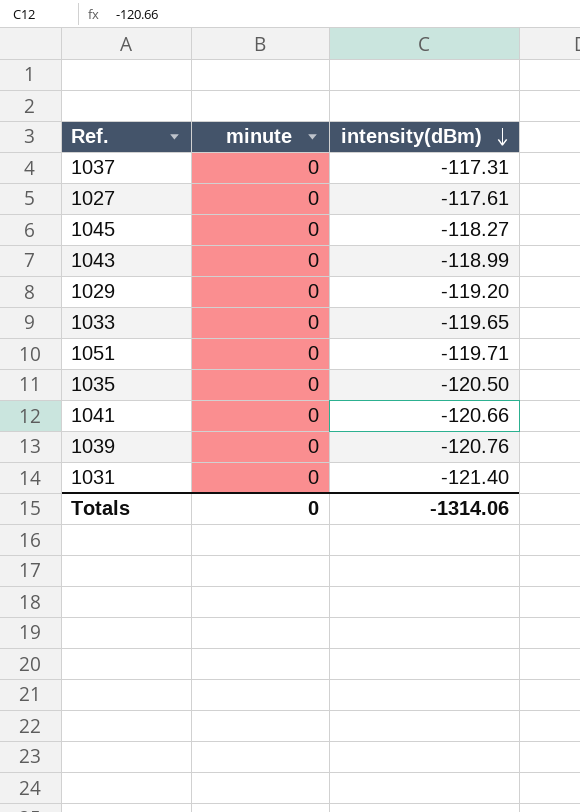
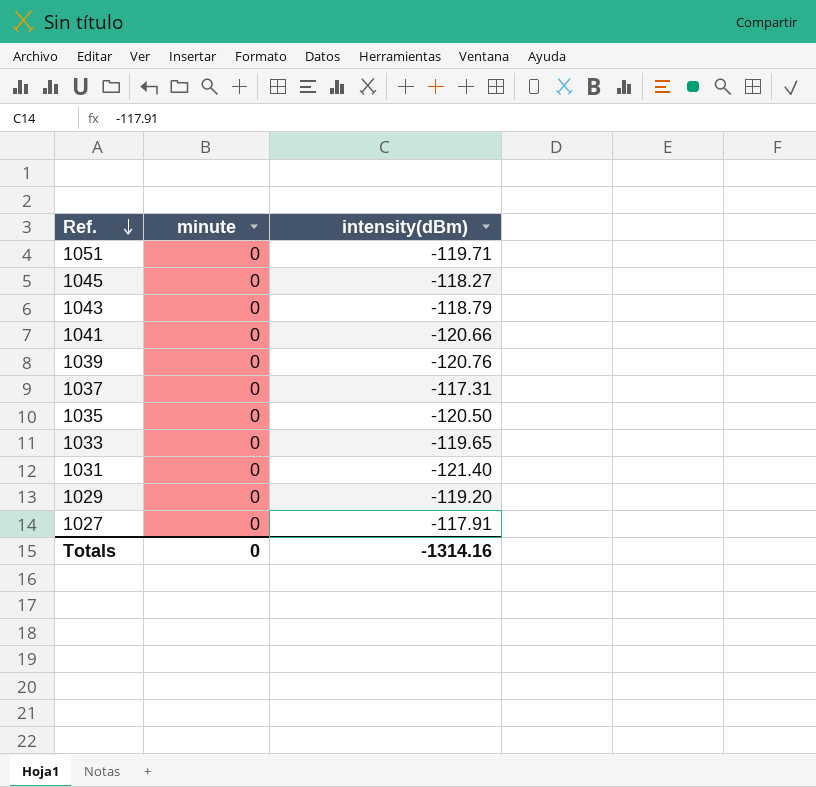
row order: intensity(dBm) descending -> Ref. descending
1043 | intensity(dBm): -118.99 -> -118.79
1027 | intensity(dBm): -117.61 -> -117.91
Totals | intensity(dBm): -1314.06 -> -1314.16

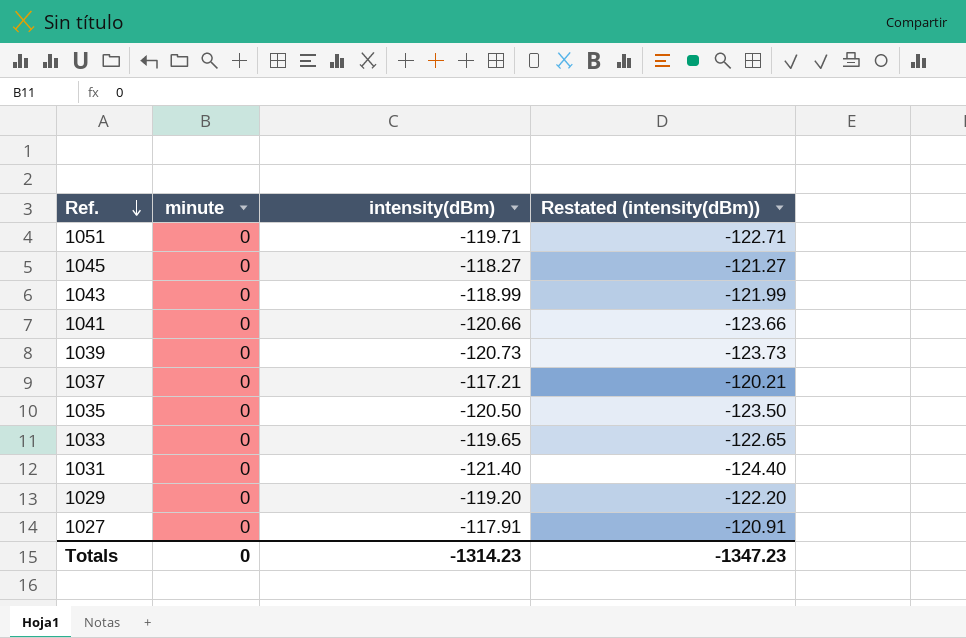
column Restated (intensity(dBm)) | formula: none -> [intensity(dBm)] - 3
1043 | intensity(dBm): -118.79 -> -118.99
1039 | intensity(dBm): -120.76 -> -120.73
1037 | intensity(dBm): -117.31 -> -117.21
Totals | intensity(dBm): -1314.16 -> -1314.23

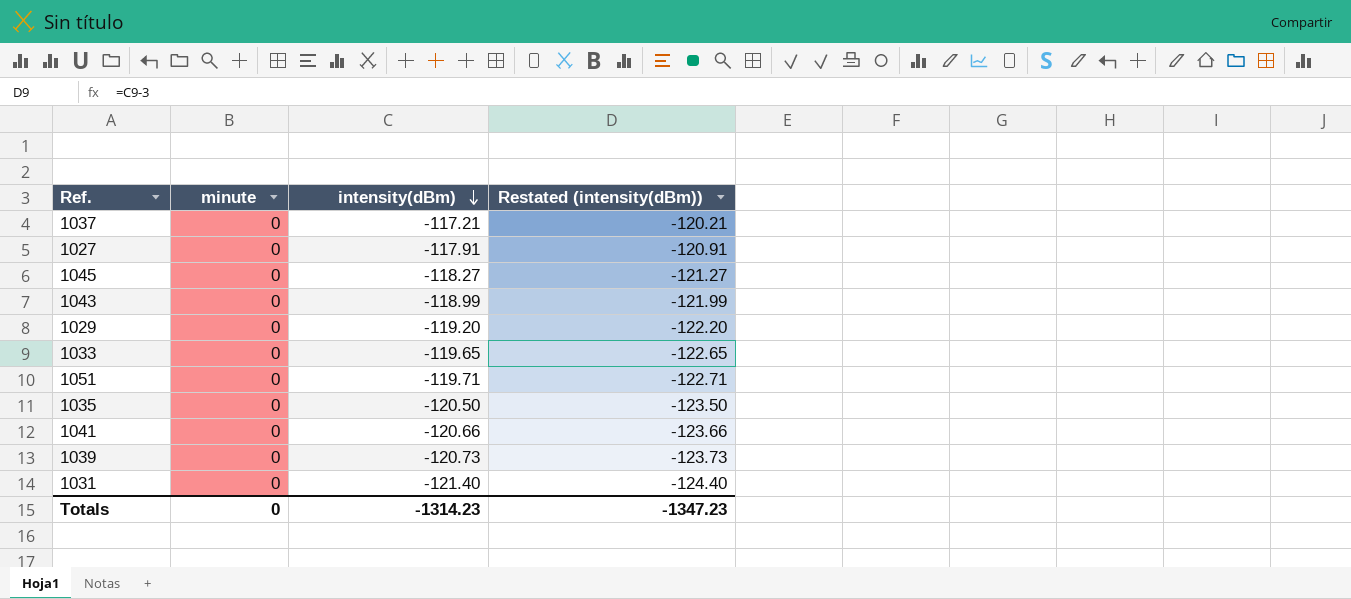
row order: Ref. descending -> intensity(dBm) descending

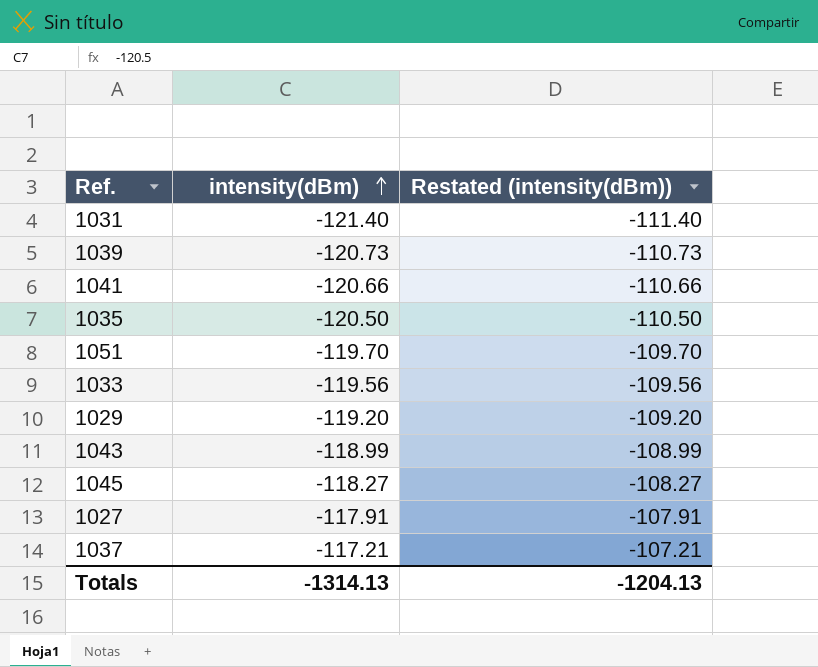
row order: intensity(dBm) descending -> intensity(dBm) ascending
column minute | position: 2 -> none
column Restated (intensity(dBm)) | formula: [intensity(dBm)] - 3 -> [intensity(dBm)] + 10
1051 | intensity(dBm): -119.71 -> -119.70
1033 | intensity(dBm): -119.65 -> -119.56
Totals | intensity(dBm): -1314.23 -> -1314.13
Totals | Restated (intensity(dBm)): -1347.23 -> -1204.13

